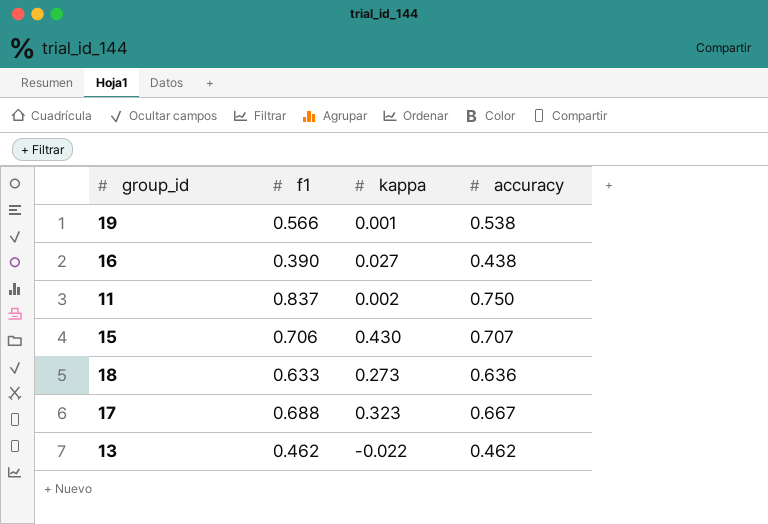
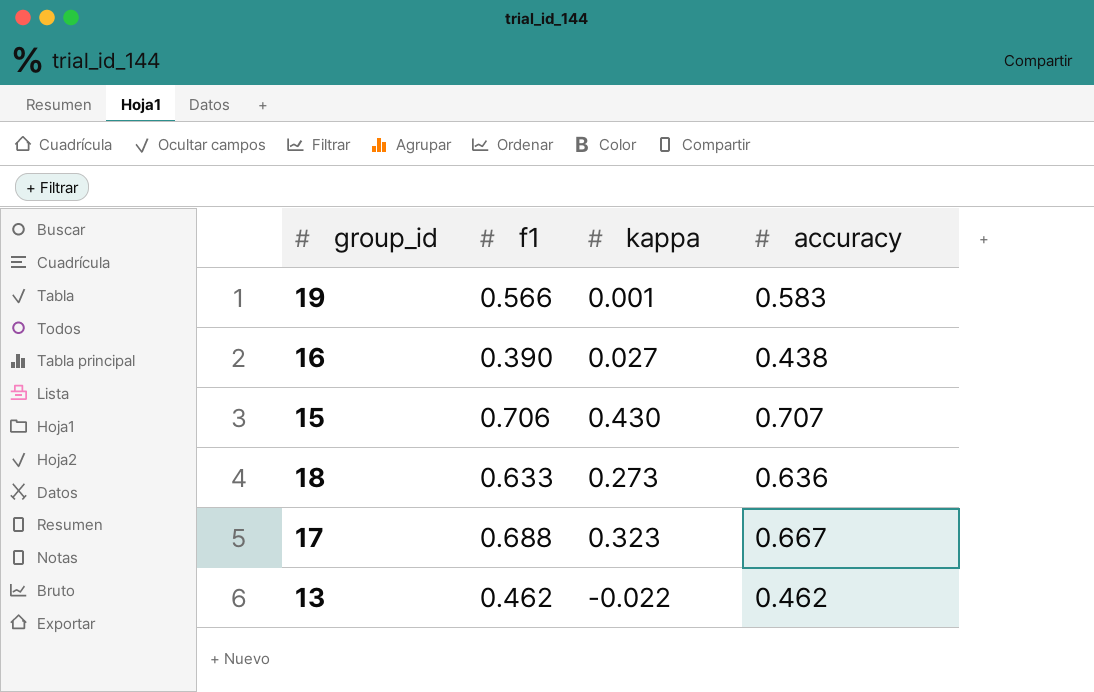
row 11: 0.837 | 0.002 | 0.750 -> none
19 | accuracy: 0.538 -> 0.583

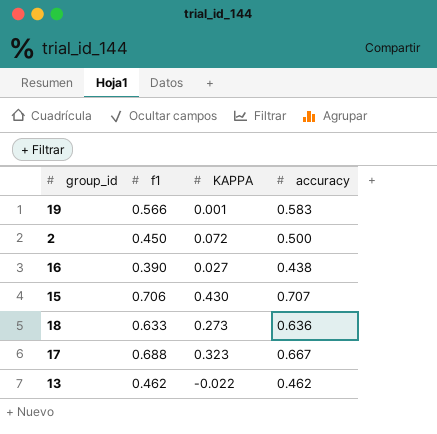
column name: kappa -> KAPPA
row 2: none -> 0.450 | 0.072 | 0.500

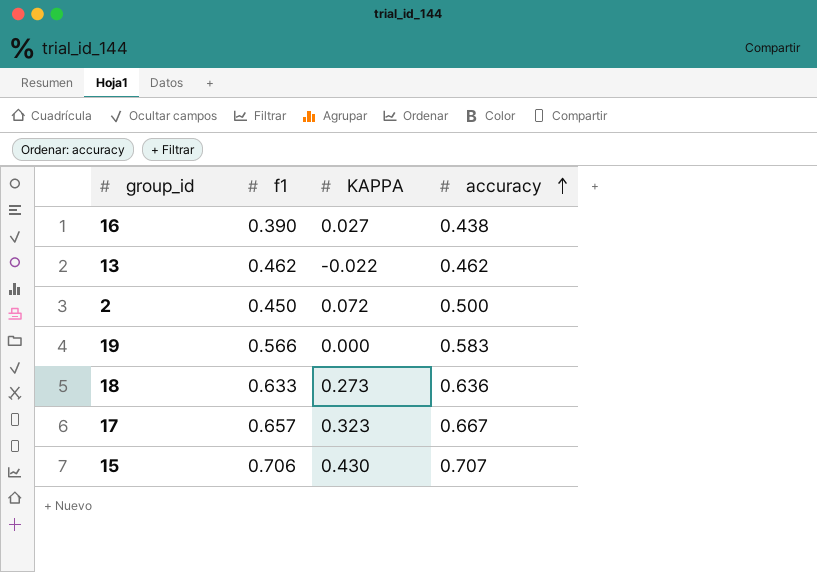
row order: none -> accuracy ascending
19 | KAPPA: 0.001 -> 0.000
17 | f1: 0.688 -> 0.657

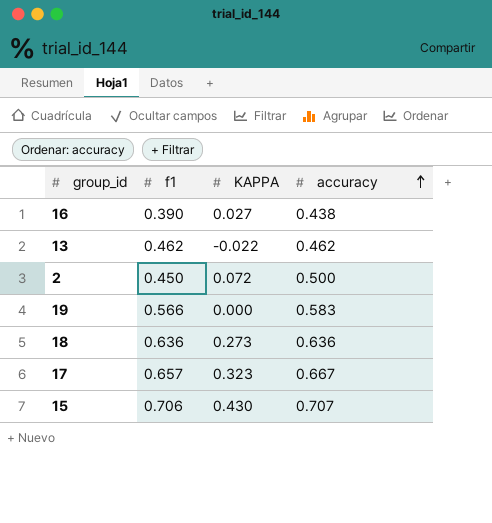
18 | f1: 0.633 -> 0.636

